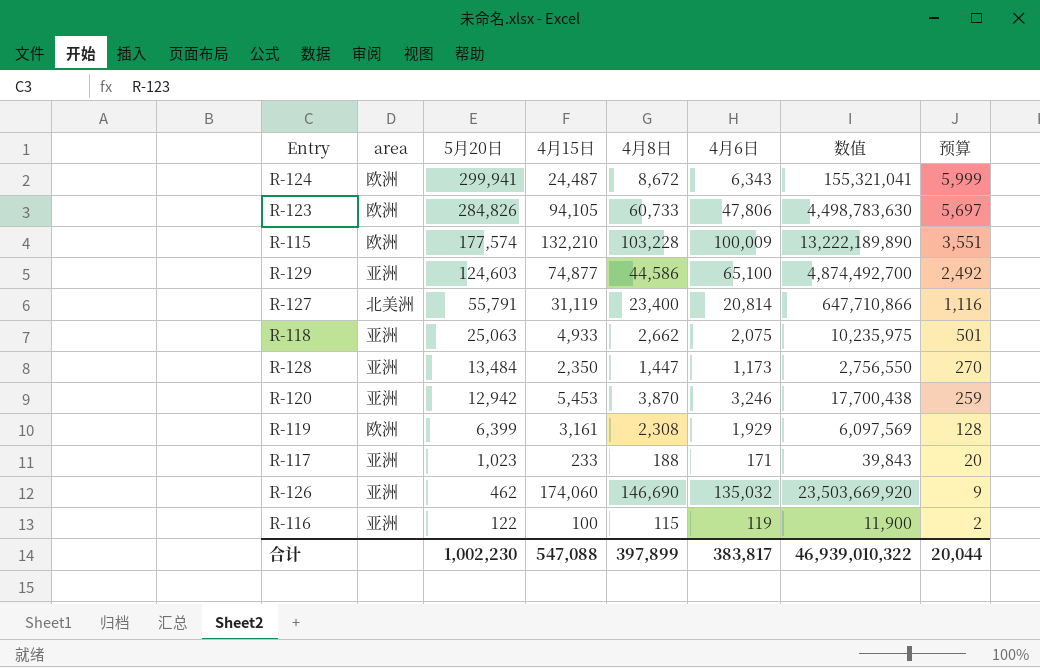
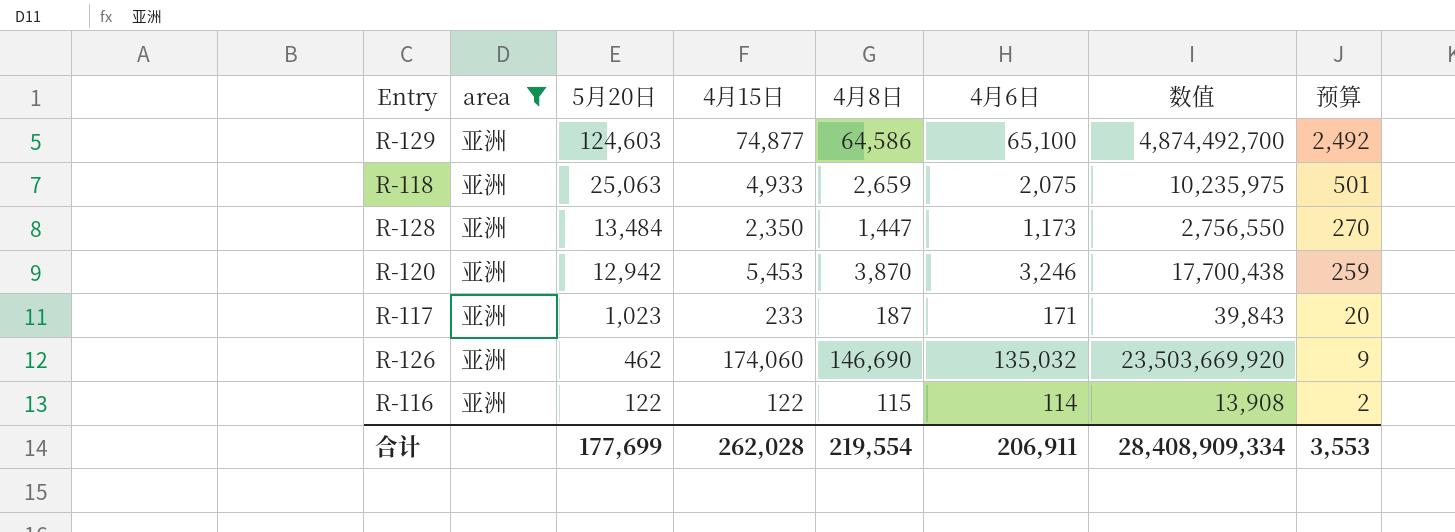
filter: none -> area = 亚洲
R-129 | 4月8日: 44,586 -> 64,586
R-118 | 4月8日: 2,662 -> 2,659
R-117 | 4月8日: 188 -> 187
R-116 | 4月15日: 100 -> 122
R-116 | 4月6日: 119 -> 114
R-116 | 数值: 11,900 -> 13,908
合计 | 5月20日: 1,002,230 -> 177,699
合计 | 4月15日: 547,088 -> 262,028
合计 | 4月8日: 397,899 -> 219,554
合计 | 4月6日: 383,817 -> 206,911
合计 | 数值: 46,939,010,322 -> 28,408,909,334
合计 | 预算: 20,044 -> 3,553

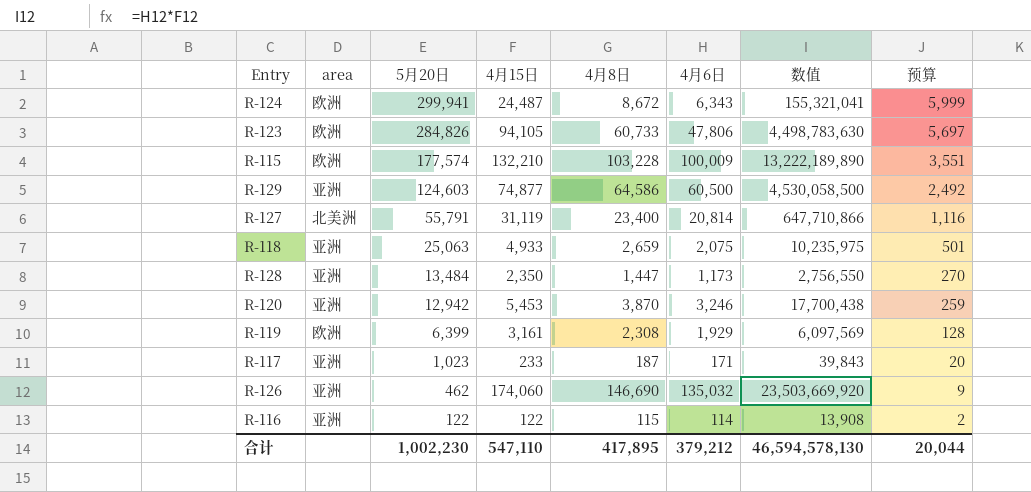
filter: area = 亚洲 -> none
R-129 | 4月6日: 65,100 -> 60,500
R-129 | 数值: 4,874,492,700 -> 4,530,058,500
合计 | 5月20日: 177,699 -> 1,002,230
合计 | 4月15日: 262,028 -> 547,110
合计 | 4月8日: 219,554 -> 417,895
合计 | 4月6日: 206,911 -> 379,212
合计 | 数值: 28,408,909,334 -> 46,594,578,130
合计 | 预算: 3,553 -> 20,044

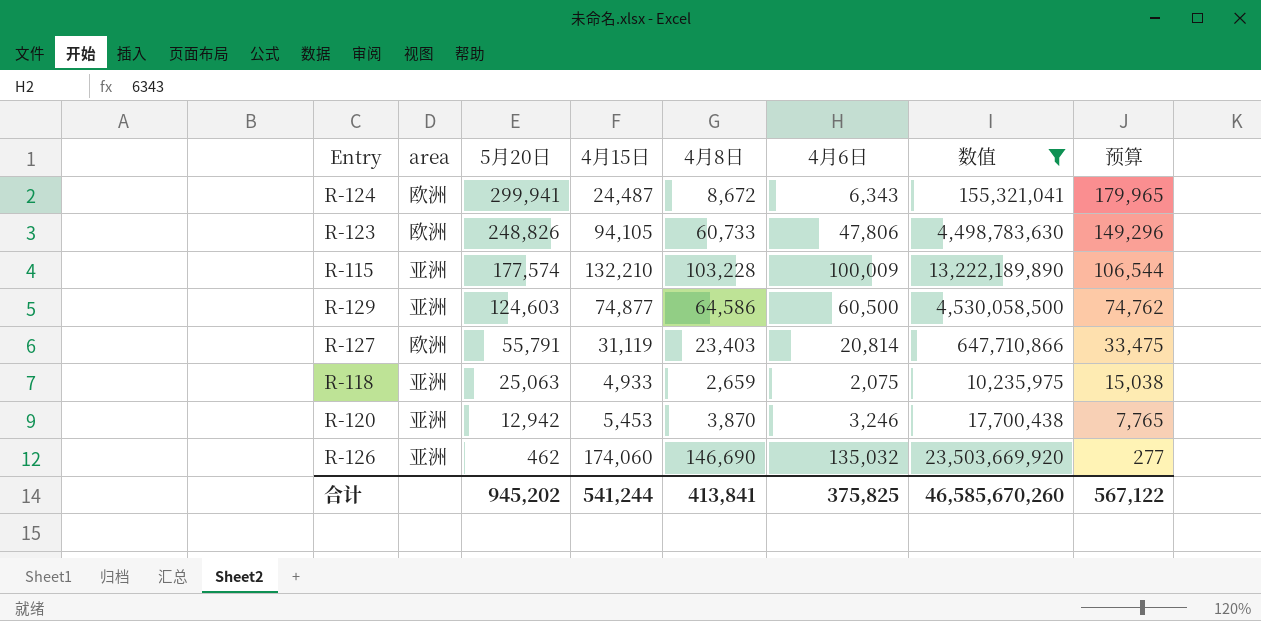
filter: none -> 数值 >= 10,235,975
column 预算 | formula: [5月20日] * 0.02 -> [5月20日] * 0.6
R-123 | 5月20日: 284,826 -> 248,826
R-115 | area: 欧洲 -> 亚洲
R-127 | area: 北美洲 -> 欧洲
R-127 | 4月8日: 23,400 -> 23,403
合计 | 5月20日: 1,002,230 -> 945,202
合计 | 4月15日: 547,110 -> 541,244
合计 | 4月8日: 417,895 -> 413,841
合计 | 4月6日: 379,212 -> 375,825
合计 | 数值: 46,594,578,130 -> 46,585,670,260
合计 | 预算: 20,044 -> 567,122

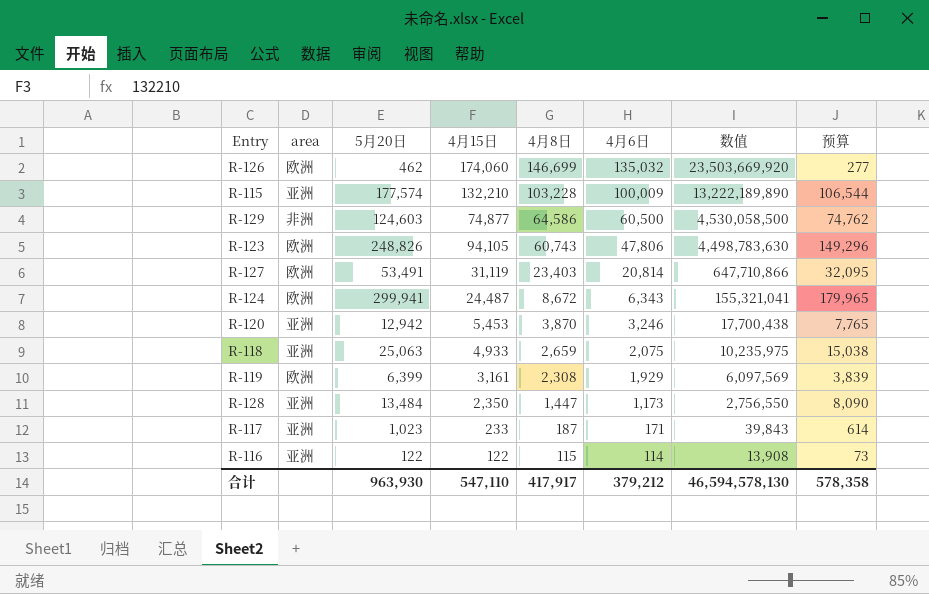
filter: 数值 >= 10,235,975 -> none
row order: 5月20日 descending -> 4月8日 descending
R-126 | area: 亚洲 -> 欧洲
R-126 | 4月8日: 146,690 -> 146,699
R-129 | area: 亚洲 -> 非洲
R-123 | 4月8日: 60,733 -> 60,743
R-127 | 5月20日: 55,791 -> 53,491
R-127 | 预算: 33,475 -> 32,095
合计 | 5月20日: 945,202 -> 963,930
合计 | 4月15日: 541,244 -> 547,110
合计 | 4月8日: 413,841 -> 417,917
合计 | 4月6日: 375,825 -> 379,212
合计 | 数值: 46,585,670,260 -> 46,594,578,130
合计 | 预算: 567,122 -> 578,358

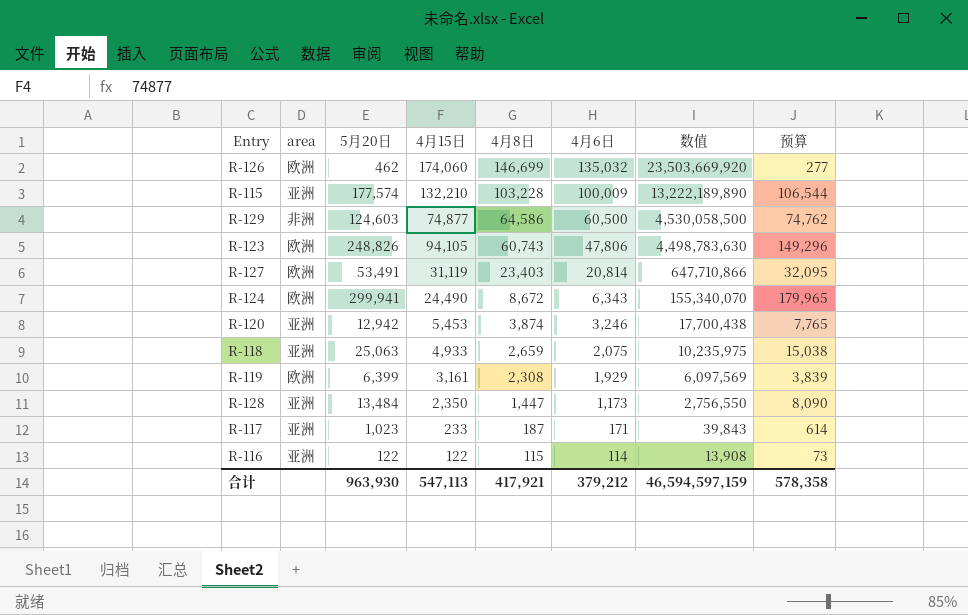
R-124 | 4月15日: 24,487 -> 24,490
R-124 | 数值: 155,321,041 -> 155,340,070
R-120 | 4月8日: 3,870 -> 3,874
合计 | 4月15日: 547,110 -> 547,113
合计 | 4月8日: 417,917 -> 417,921
合计 | 数值: 46,594,578,130 -> 46,594,597,159

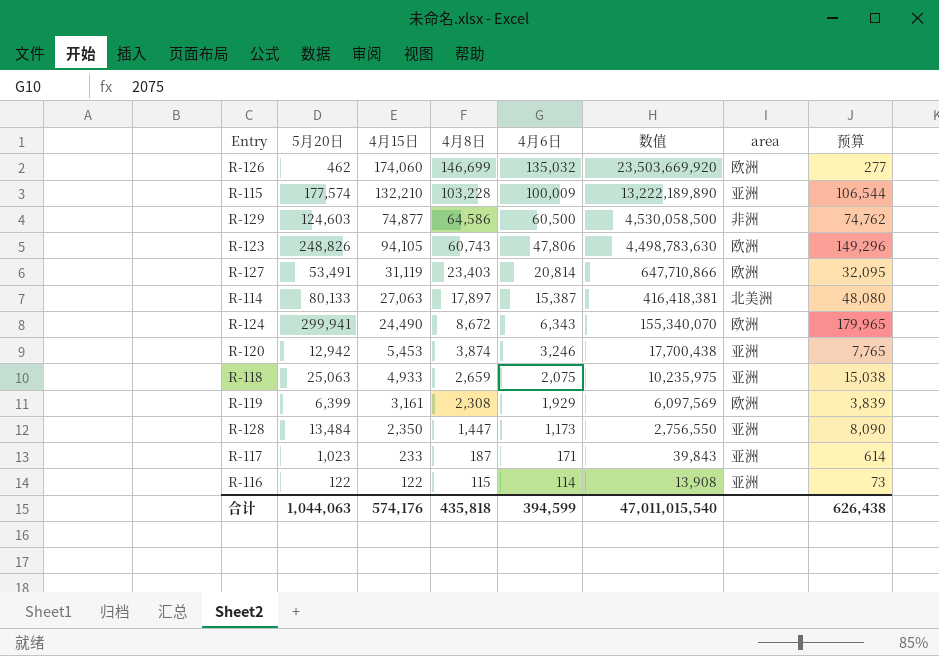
column area | position: 2 -> 7
row R-114: none -> 80,133 | 27,063 | 17,897 | 15,387 | 416,418,381 | 北美洲 | 48,080
合计 | 5月20日: 963,930 -> 1,044,063
合计 | 4月15日: 547,113 -> 574,176
合计 | 4月8日: 417,921 -> 435,818
合计 | 4月6日: 379,212 -> 394,599
合计 | 数值: 46,594,597,159 -> 47,011,015,540
合计 | 预算: 578,358 -> 626,438

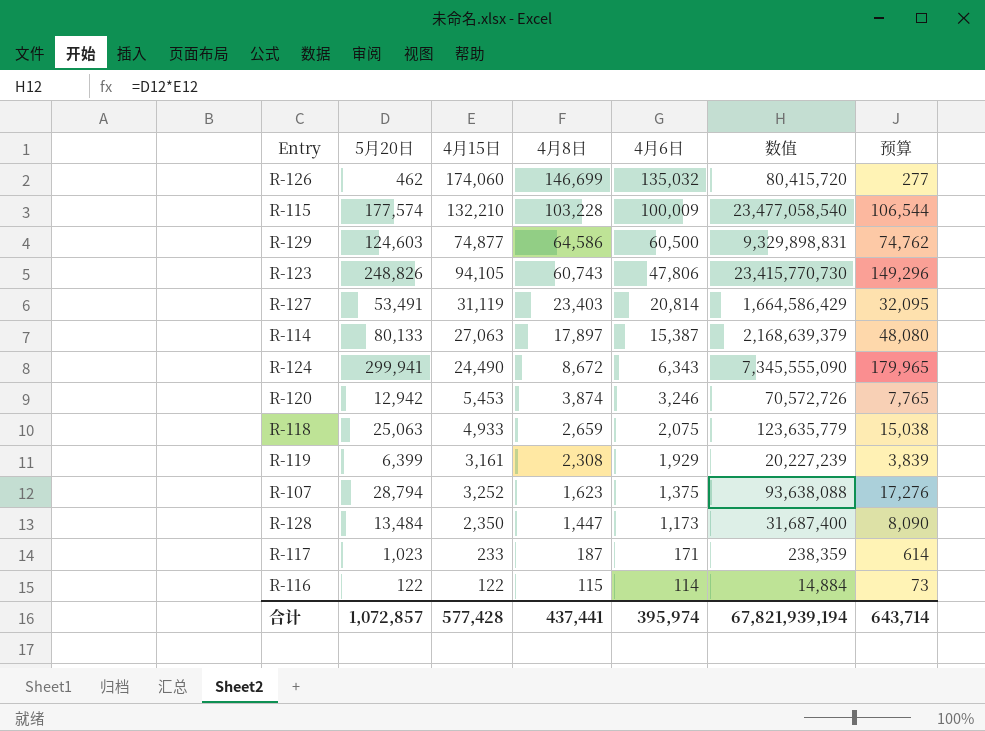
column area | position: 7 -> none
column 数值 | formula: [4月15日] * [4月6日] -> [5月20日] * [4月15日]
row R-107: none -> 28,794 | 3,252 | 1,623 | 1,375 | 93,638,088 | 17,276
合计 | 5月20日: 1,044,063 -> 1,072,857
合计 | 4月15日: 574,176 -> 577,428
合计 | 4月8日: 435,818 -> 437,441
合计 | 4月6日: 394,599 -> 395,974
合计 | 数值: 47,011,015,540 -> 67,821,939,194
合计 | 预算: 626,438 -> 643,714

